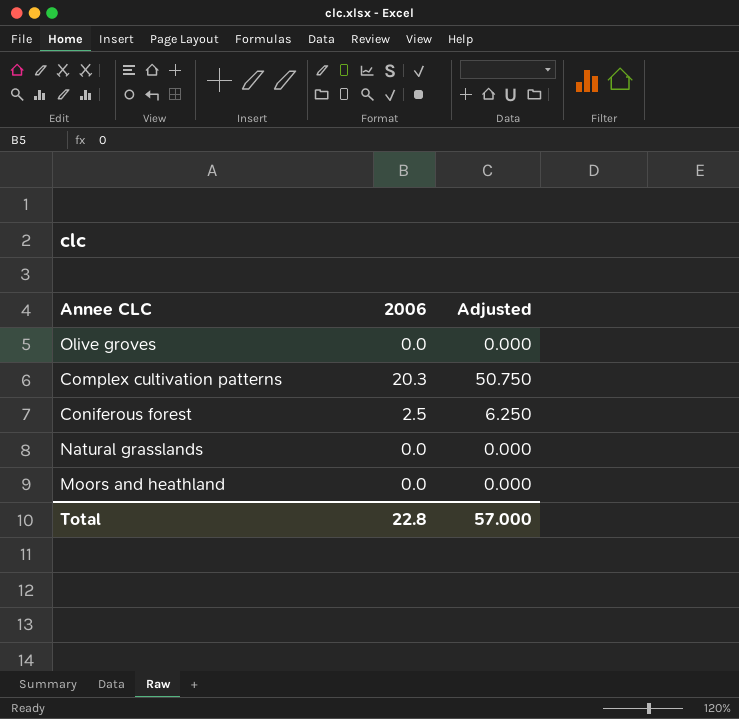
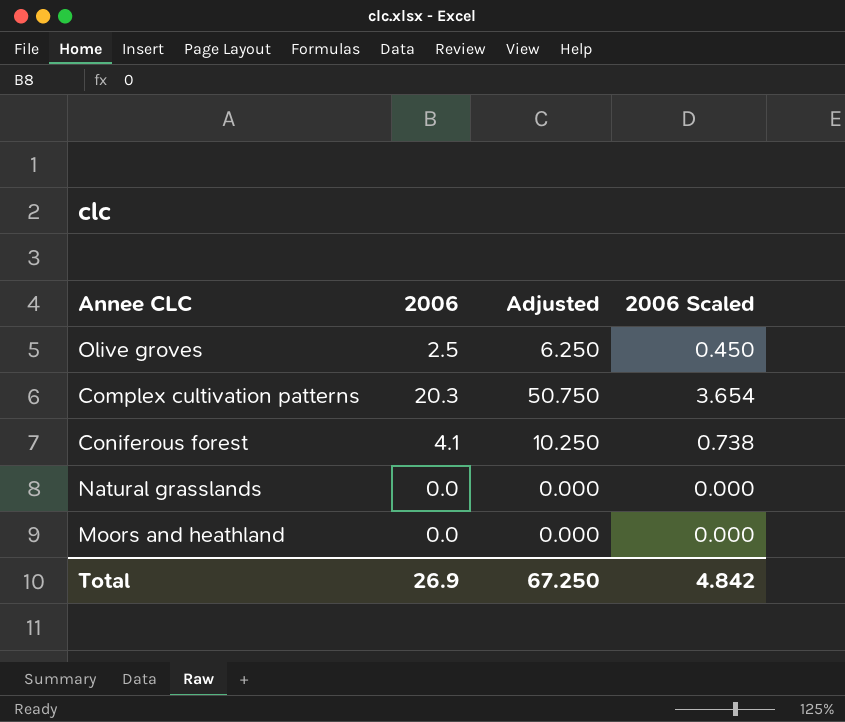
column 2006 Scaled | formula: none -> [2006] * 0.18
Olive groves | 2006: 0.0 -> 2.5
Olive groves | Adjusted: 0.000 -> 6.250
Coniferous forest | 2006: 2.5 -> 4.1
Coniferous forest | Adjusted: 6.250 -> 10.250
Total | 2006: 22.8 -> 26.9
Total | Adjusted: 57.000 -> 67.250

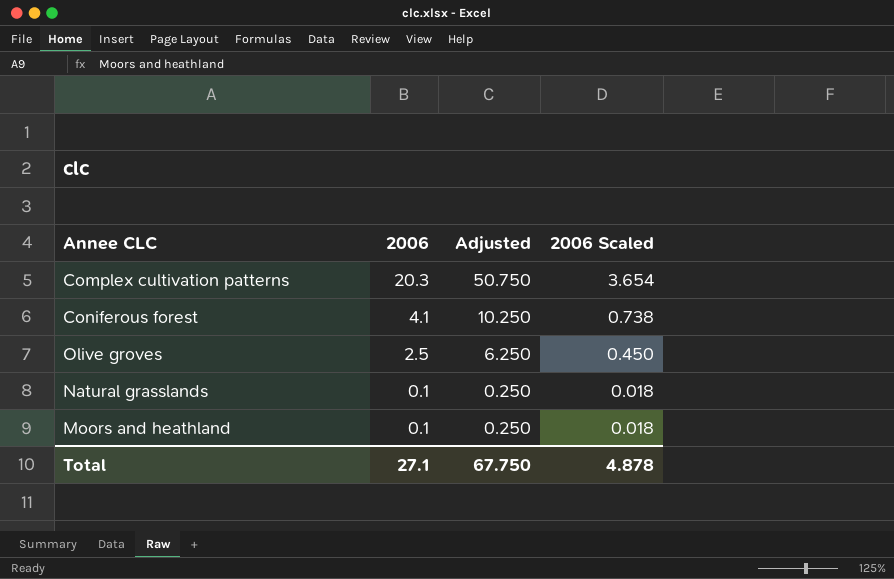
row order: none -> 2006 descending
Natural grasslands | 2006: 0.0 -> 0.1
Natural grasslands | Adjusted: 0.000 -> 0.250
Natural grasslands | 2006 Scaled: 0.000 -> 0.018
Moors and heathland | 2006: 0.0 -> 0.1
Moors and heathland | Adjusted: 0.000 -> 0.250
Moors and heathland | 2006 Scaled: 0.000 -> 0.018
Total | 2006: 26.9 -> 27.1
Total | Adjusted: 67.250 -> 67.750
Total | 2006 Scaled: 4.842 -> 4.878

